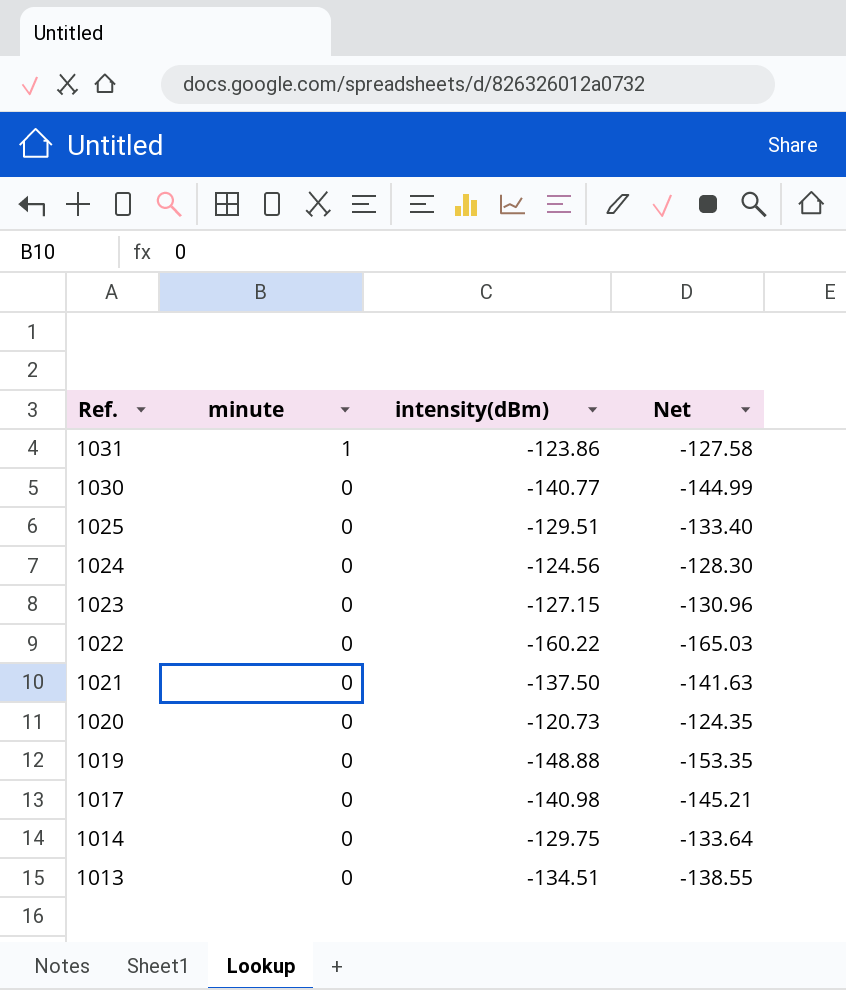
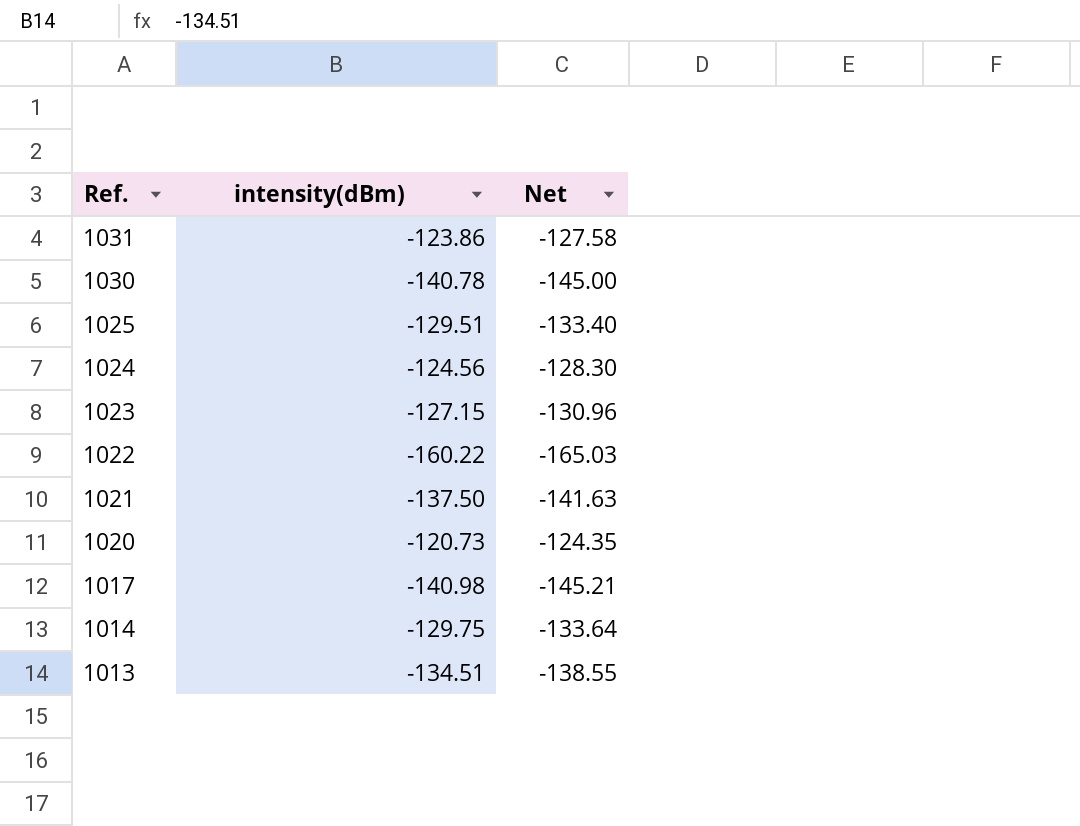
column minute | position: 2 -> none
row 1019: 0 | -148.88 | -153.35 -> none
1030 | intensity(dBm): -140.77 -> -140.78
1030 | Net: -144.99 -> -145.00

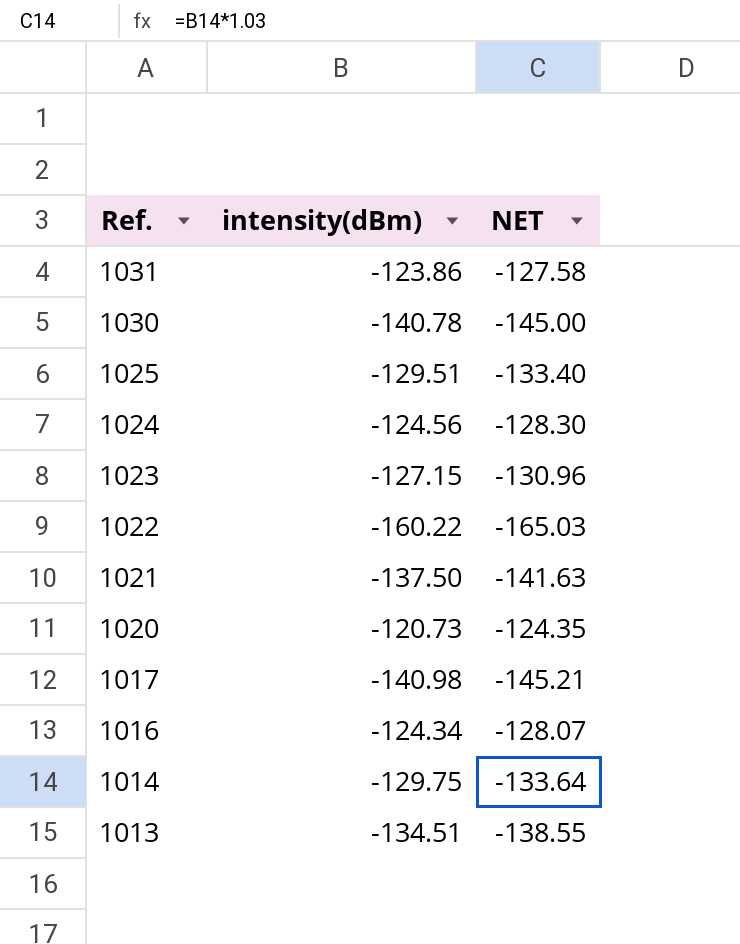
column name: Net -> NET
row 1016: none -> -124.34 | -128.07

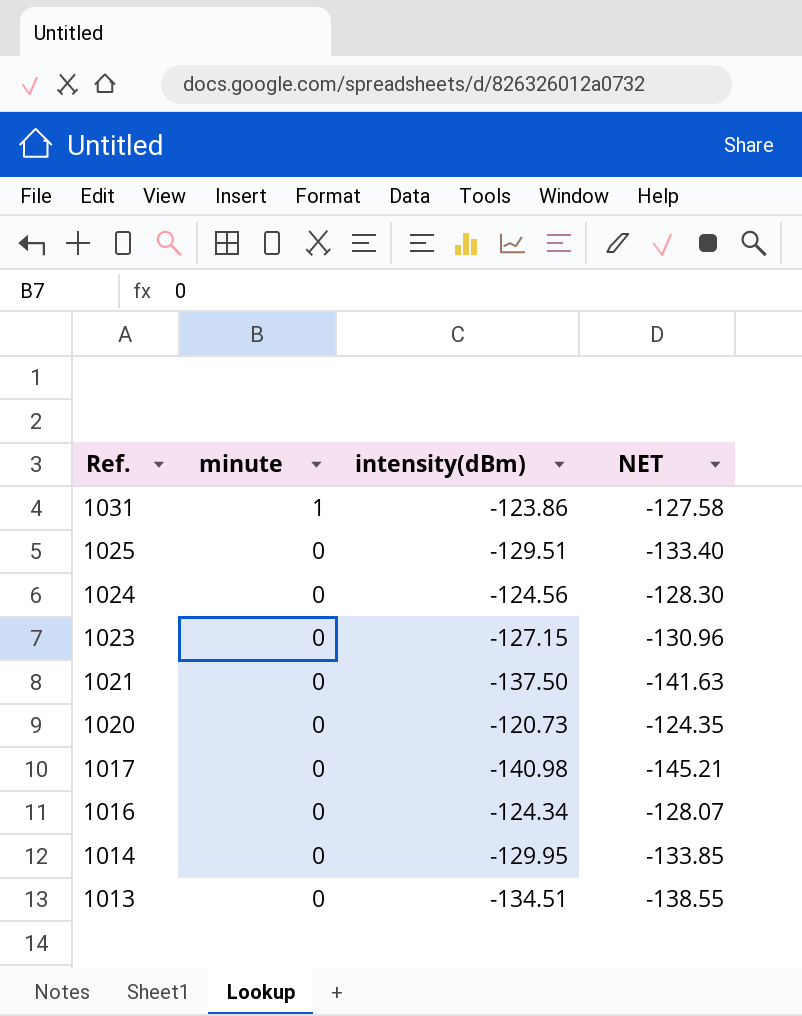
column minute | position: none -> 2
row 1030: -140.78 | -145.00 -> none
row 1022: -160.22 | -165.03 -> none
1014 | intensity(dBm): -129.75 -> -129.95
1014 | NET: -133.64 -> -133.85

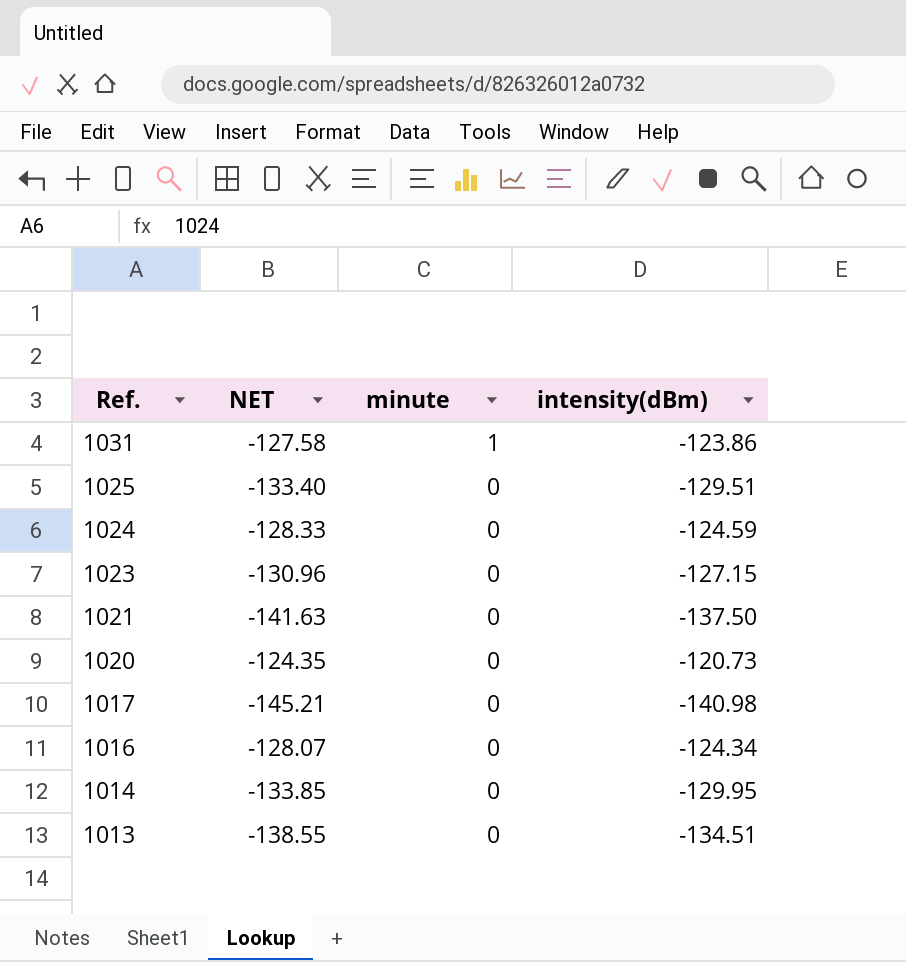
column NET | position: 4 -> 2
1024 | NET: -128.30 -> -128.33
1024 | intensity(dBm): -124.56 -> -124.59

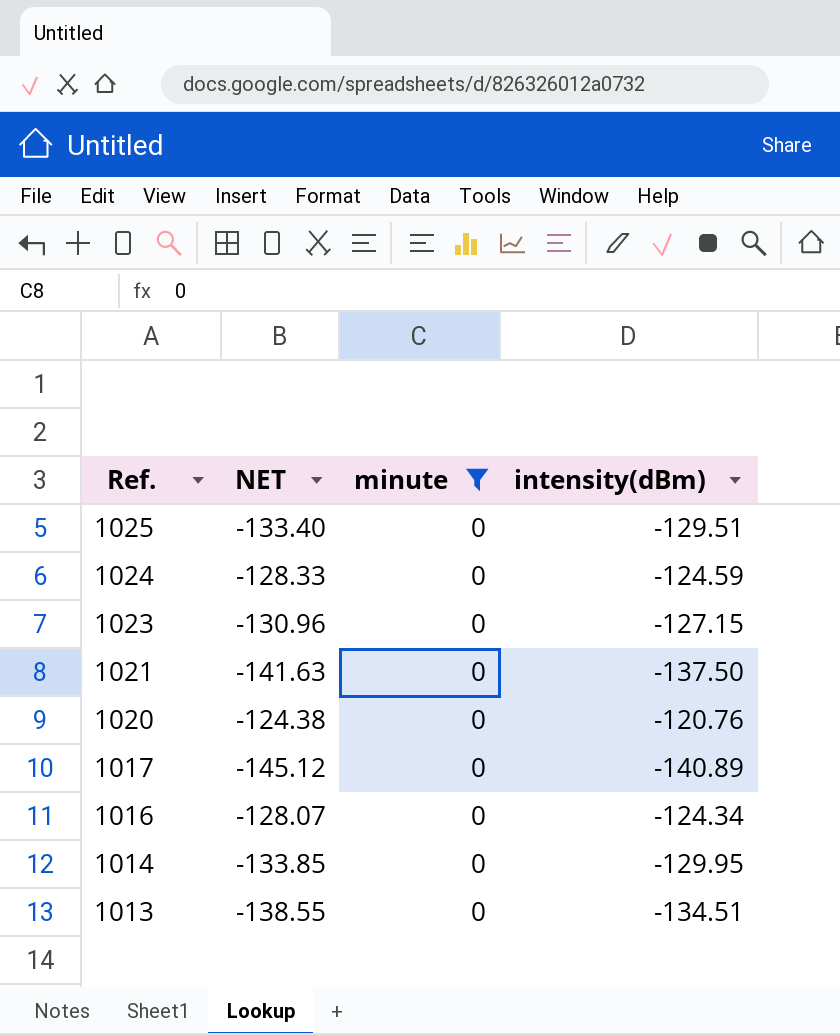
filter: none -> minute = 0
1020 | NET: -124.35 -> -124.38
1020 | intensity(dBm): -120.73 -> -120.76
1017 | NET: -145.21 -> -145.12
1017 | intensity(dBm): -140.98 -> -140.89

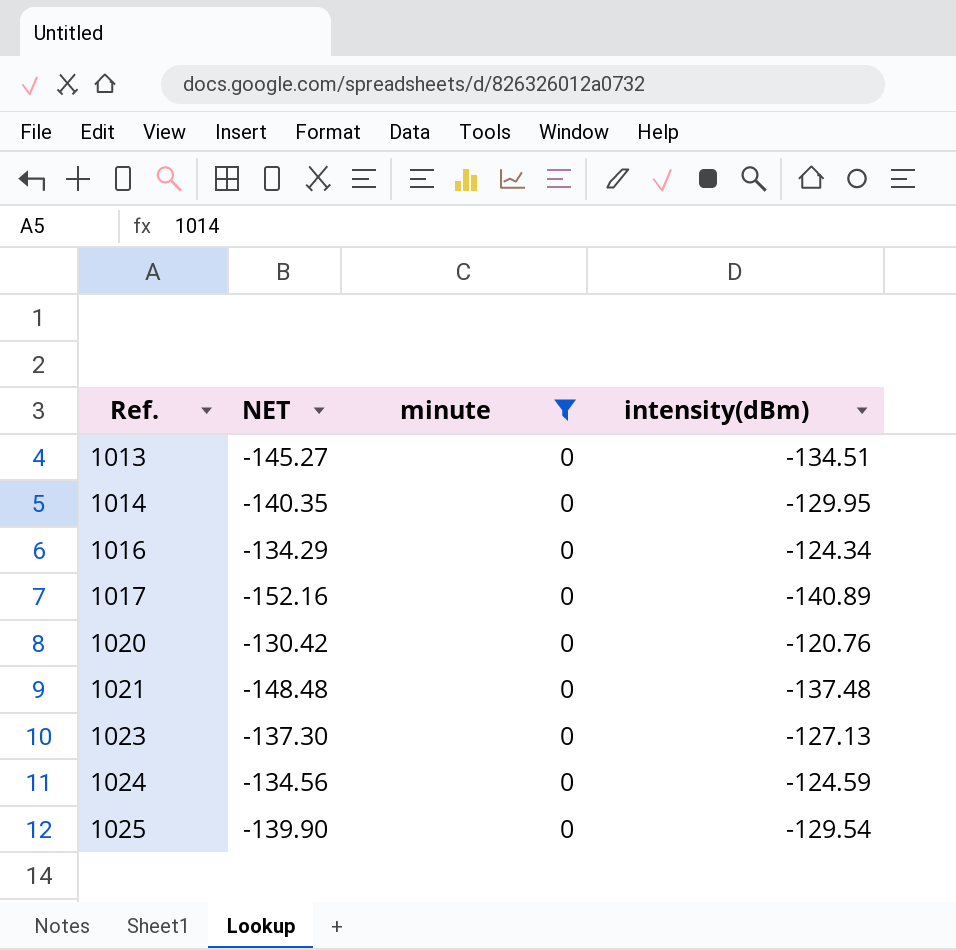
row order: Ref. descending -> Ref. ascending
column NET | formula: [intensity(dBm)] * 1.03 -> [intensity(dBm)] * 1.08
1021 | intensity(dBm): -137.50 -> -137.48
1023 | intensity(dBm): -127.15 -> -127.13
1025 | intensity(dBm): -129.51 -> -129.54

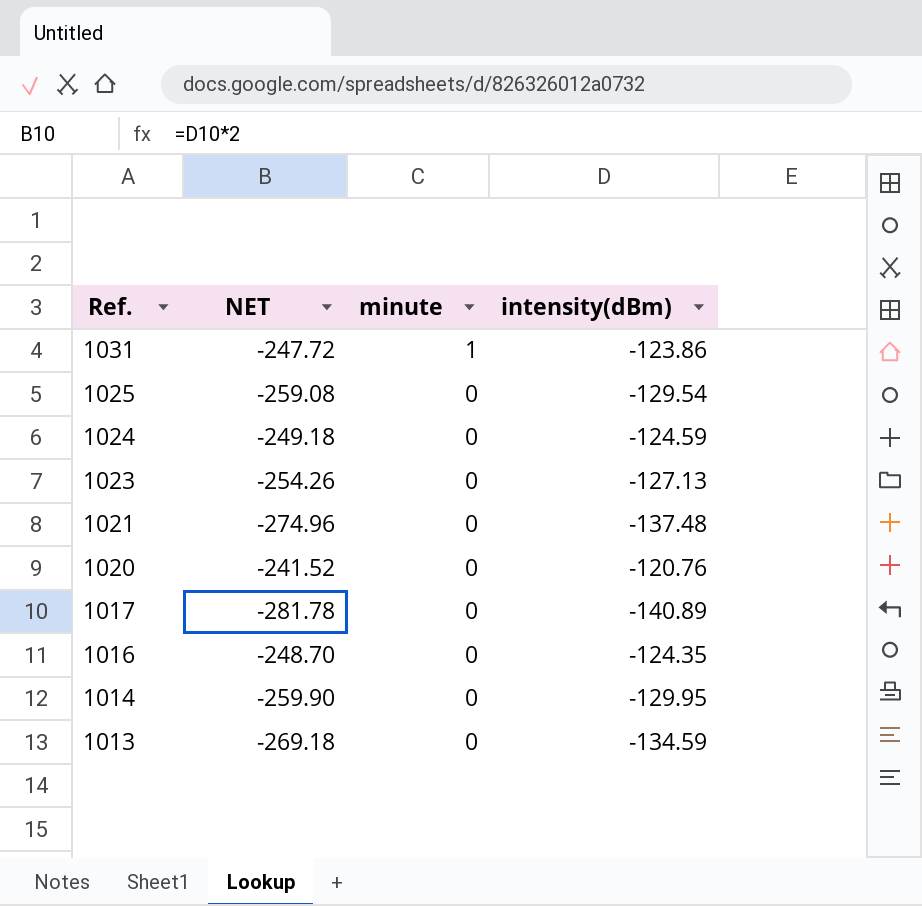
filter: minute = 0 -> none
row order: Ref. ascending -> Ref. descending
column NET | formula: [intensity(dBm)] * 1.08 -> [intensity(dBm)] * 2
1016 | intensity(dBm): -124.34 -> -124.35
1013 | intensity(dBm): -134.51 -> -134.59

